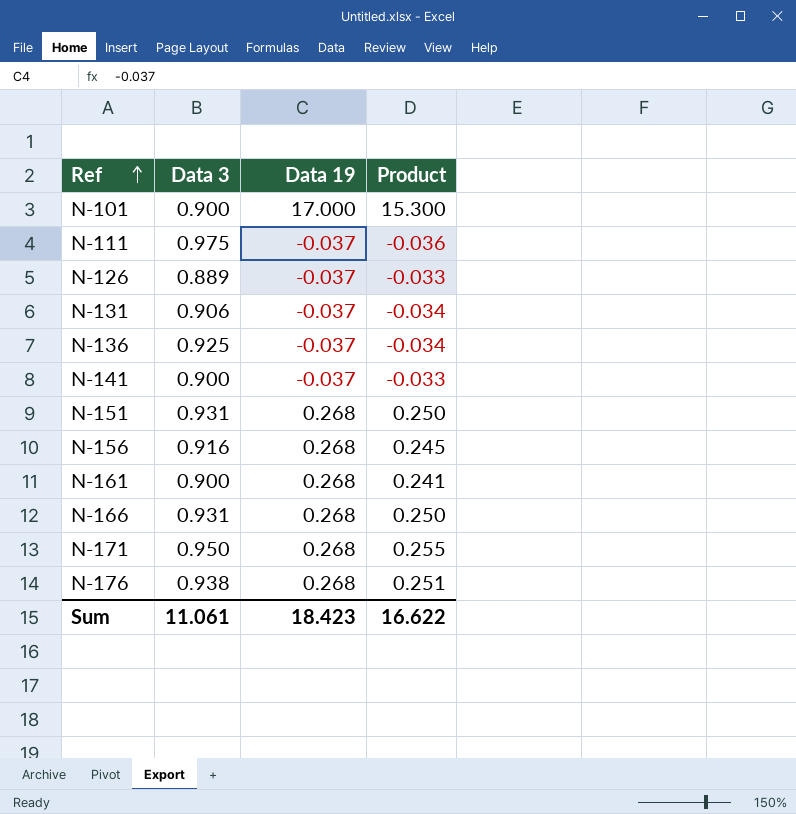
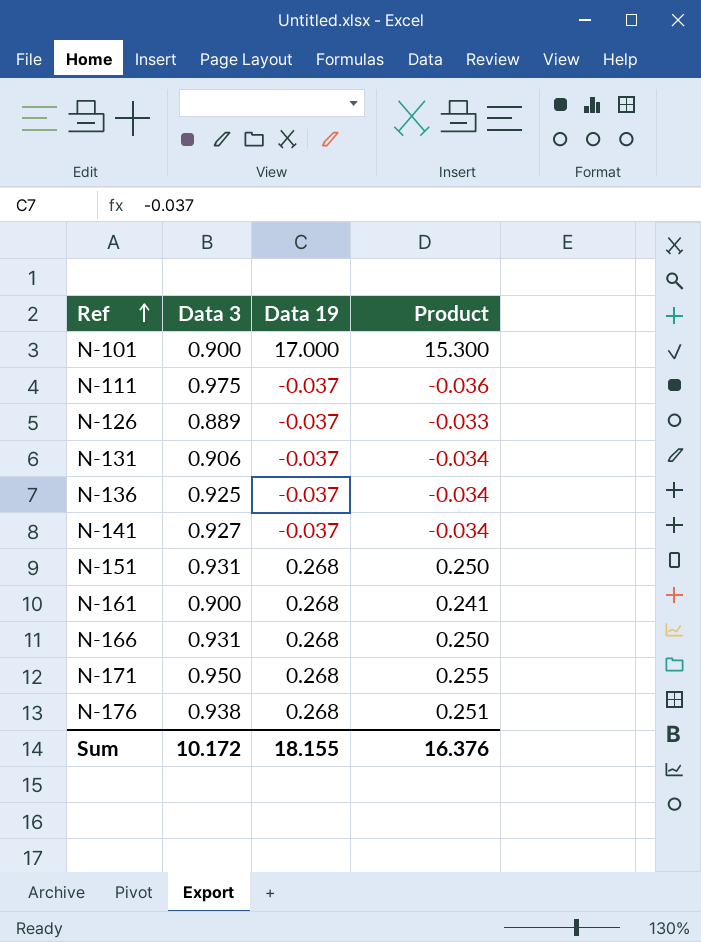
row N-156: 0.916 | 0.268 | 0.245 -> none
N-141 | Data 3: 0.900 -> 0.927
N-141 | Product: -0.033 -> -0.034
Sum | Data 3: 11.061 -> 10.172
Sum | Data 19: 18.423 -> 18.155
Sum | Product: 16.622 -> 16.376

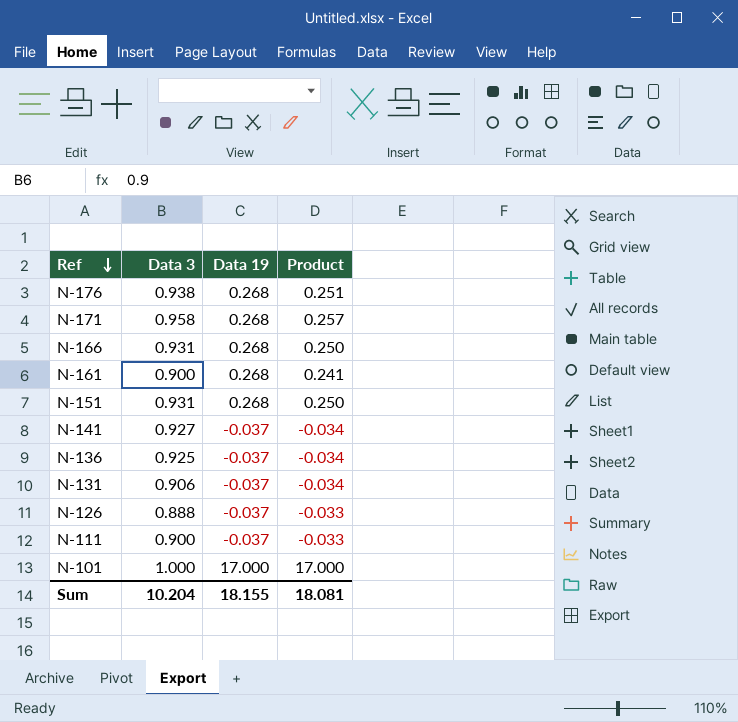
row order: Ref ascending -> Ref descending
N-171 | Data 3: 0.950 -> 0.958
N-171 | Product: 0.255 -> 0.257
N-126 | Data 3: 0.889 -> 0.888
N-111 | Data 3: 0.975 -> 0.900
N-111 | Product: -0.036 -> -0.033
N-101 | Data 3: 0.900 -> 1.000
N-101 | Product: 15.300 -> 17.000
Sum | Data 3: 10.172 -> 10.204
Sum | Product: 16.376 -> 18.081

